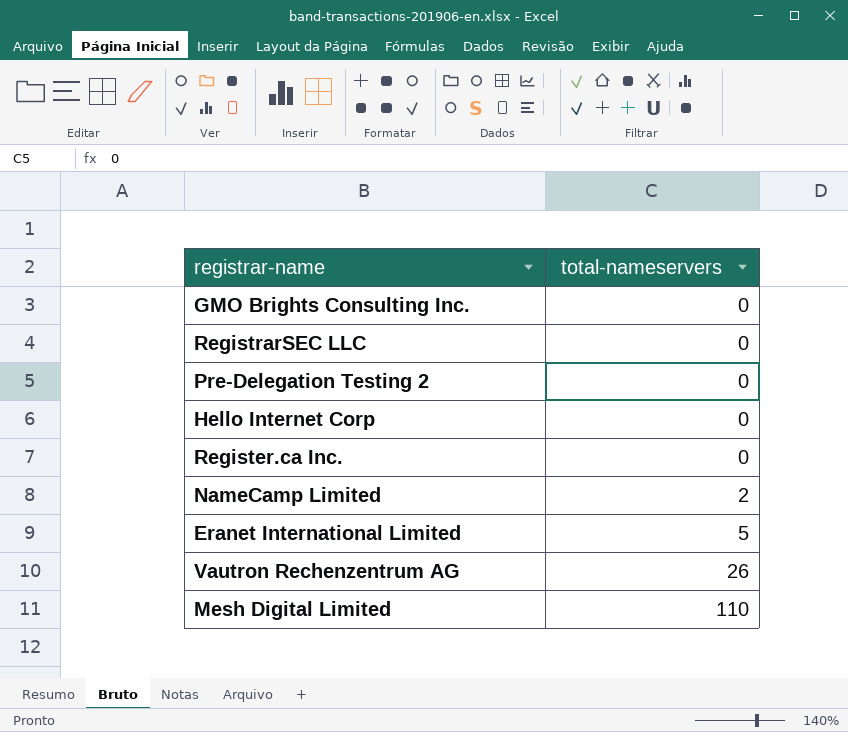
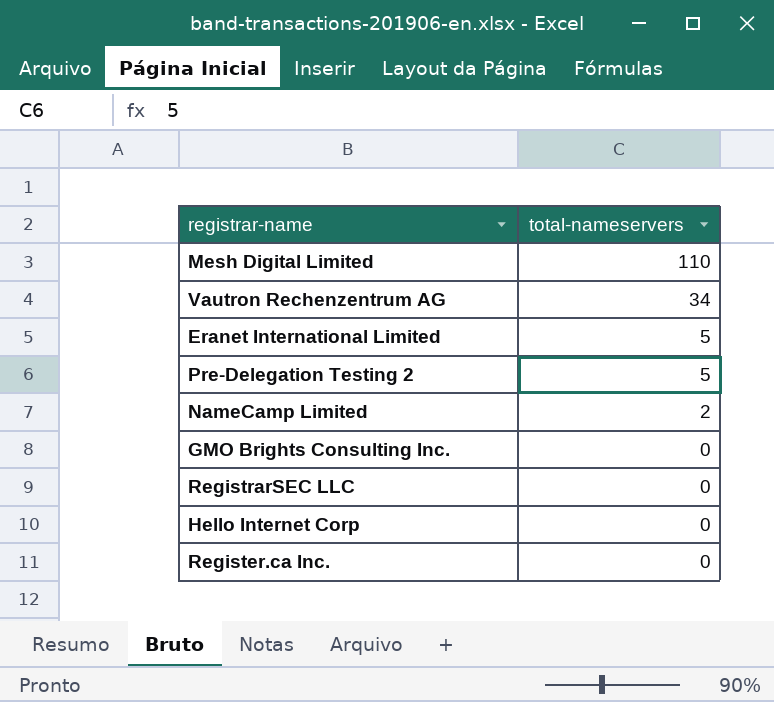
row order: total-nameservers ascending -> total-nameservers descending
Vautron Rechenzentrum AG | total-nameservers: 26 -> 34
Pre-Delegation Testing 2 | total-nameservers: 0 -> 5

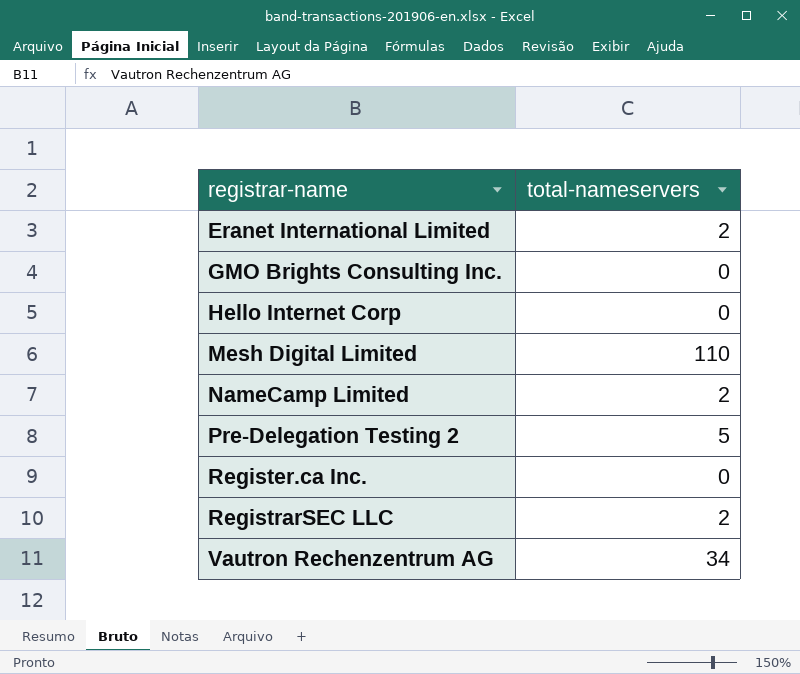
row order: total-nameservers descending -> registrar-name ascending
Eranet International Limited | total-nameservers: 5 -> 2
RegistrarSEC LLC | total-nameservers: 0 -> 2

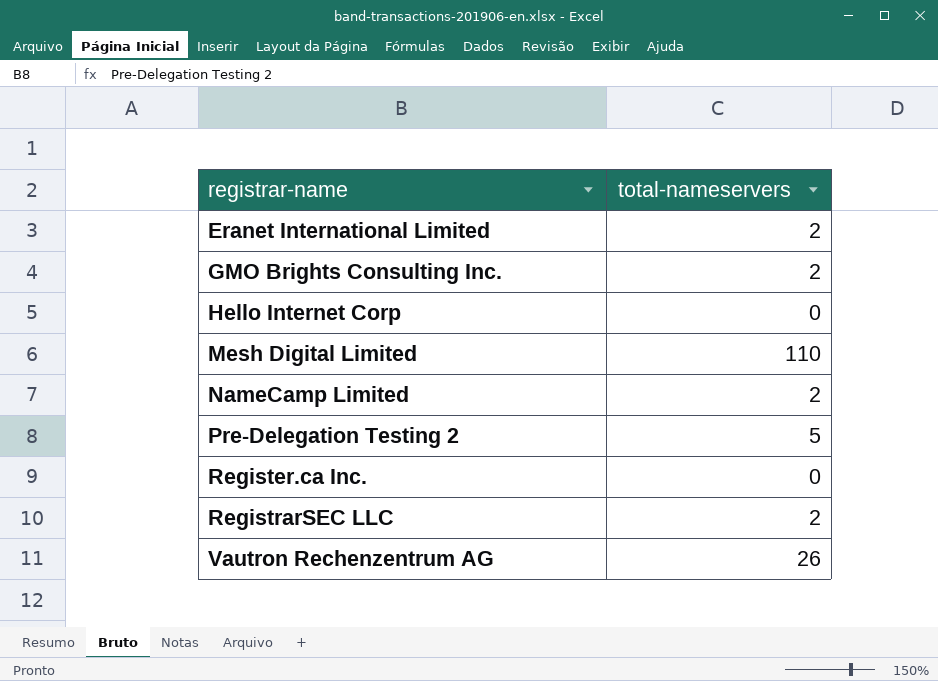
GMO Brights Consulting Inc. | total-nameservers: 0 -> 2
Vautron Rechenzentrum AG | total-nameservers: 34 -> 26

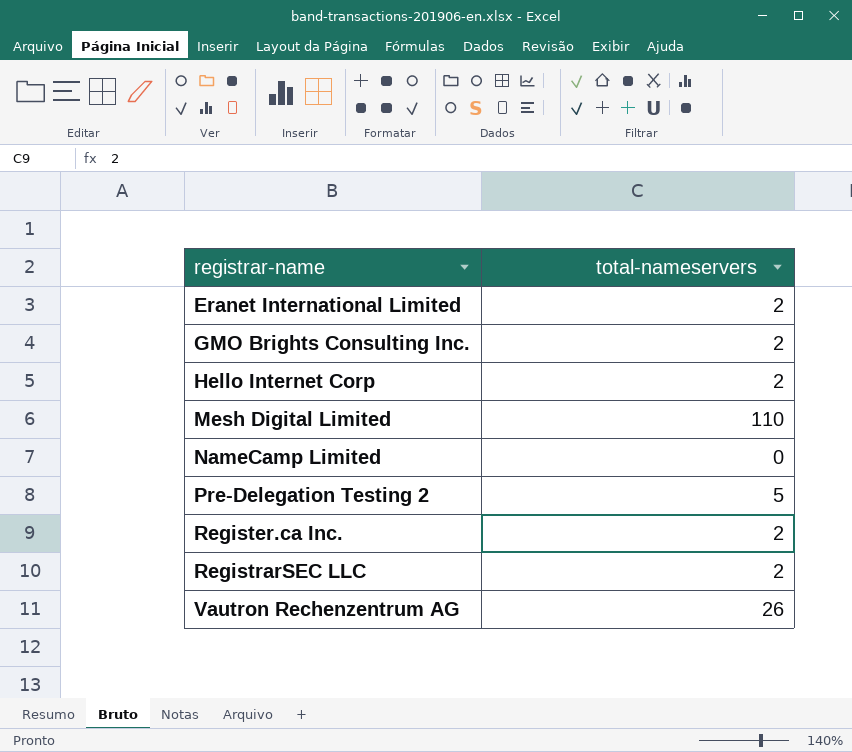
Hello Internet Corp | total-nameservers: 0 -> 2
NameCamp Limited | total-nameservers: 2 -> 0
Register.ca Inc. | total-nameservers: 0 -> 2

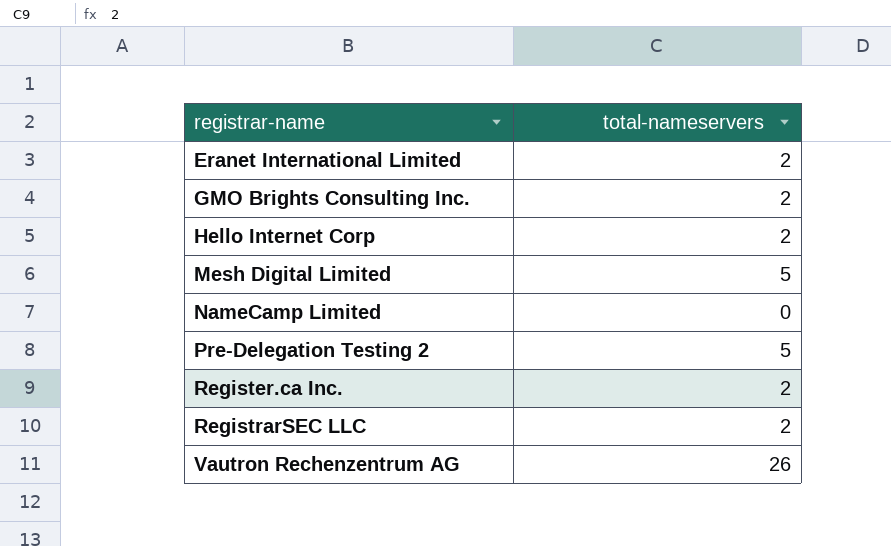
Mesh Digital Limited | total-nameservers: 110 -> 5

